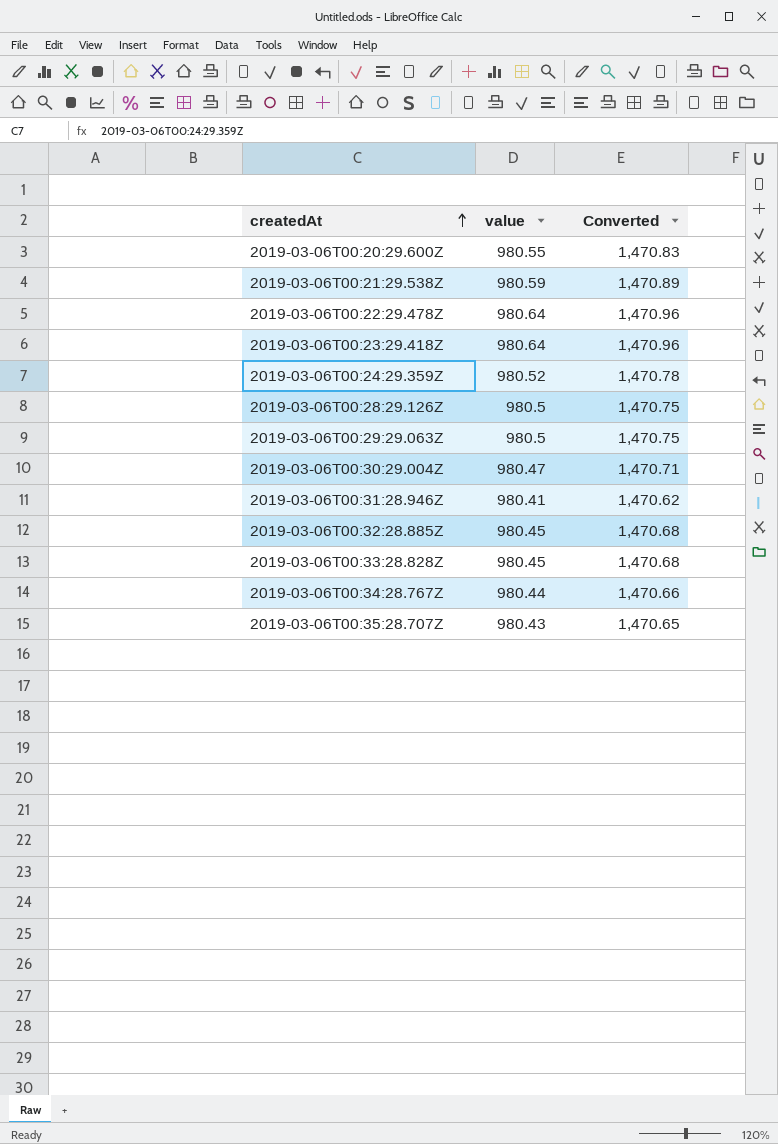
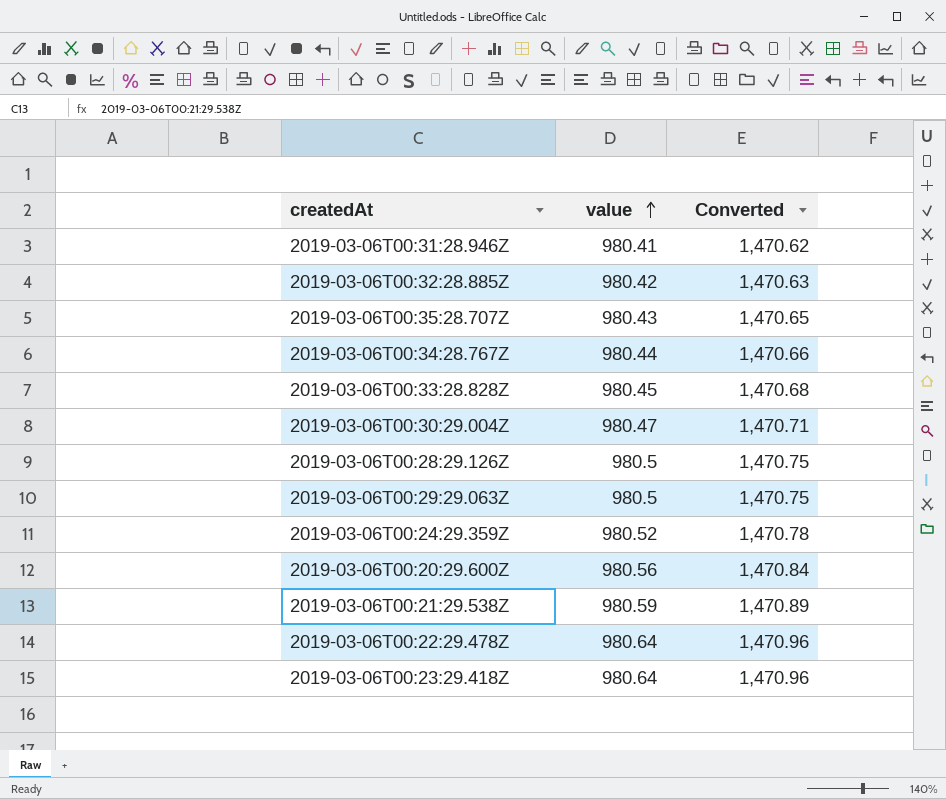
row order: createdAt ascending -> value ascending
2019-03-06T00:32:28.885Z | value: 980.45 -> 980.42
2019-03-06T00:32:28.885Z | Converted: 1,470.68 -> 1,470.63
2019-03-06T00:20:29.600Z | value: 980.55 -> 980.56
2019-03-06T00:20:29.600Z | Converted: 1,470.83 -> 1,470.84

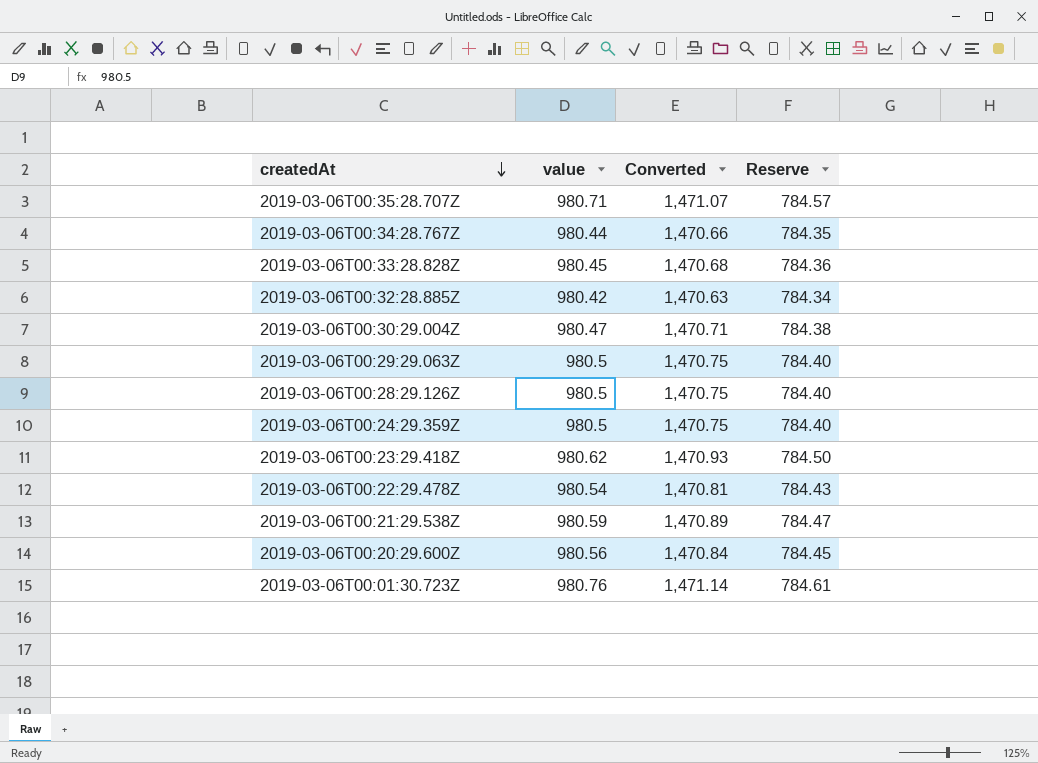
row order: value ascending -> createdAt descending
column Reserve | formula: none -> [value] * 0.8
row 2019-03-06T00:31:28.946Z: 980.41 | 1,470.62 -> none
2019-03-06T00:35:28.707Z | value: 980.43 -> 980.71
2019-03-06T00:35:28.707Z | Converted: 1,470.65 -> 1,471.07
2019-03-06T00:24:29.359Z | value: 980.52 -> 980.5
2019-03-06T00:24:29.359Z | Converted: 1,470.78 -> 1,470.75
2019-03-06T00:23:29.418Z | value: 980.64 -> 980.62
2019-03-06T00:23:29.418Z | Converted: 1,470.96 -> 1,470.93
2019-03-06T00:22:29.478Z | value: 980.64 -> 980.54
2019-03-06T00:22:29.478Z | Converted: 1,470.96 -> 1,470.81
row 2019-03-06T00:01:30.723Z: none -> 980.76 | 1,471.14 | 784.61

